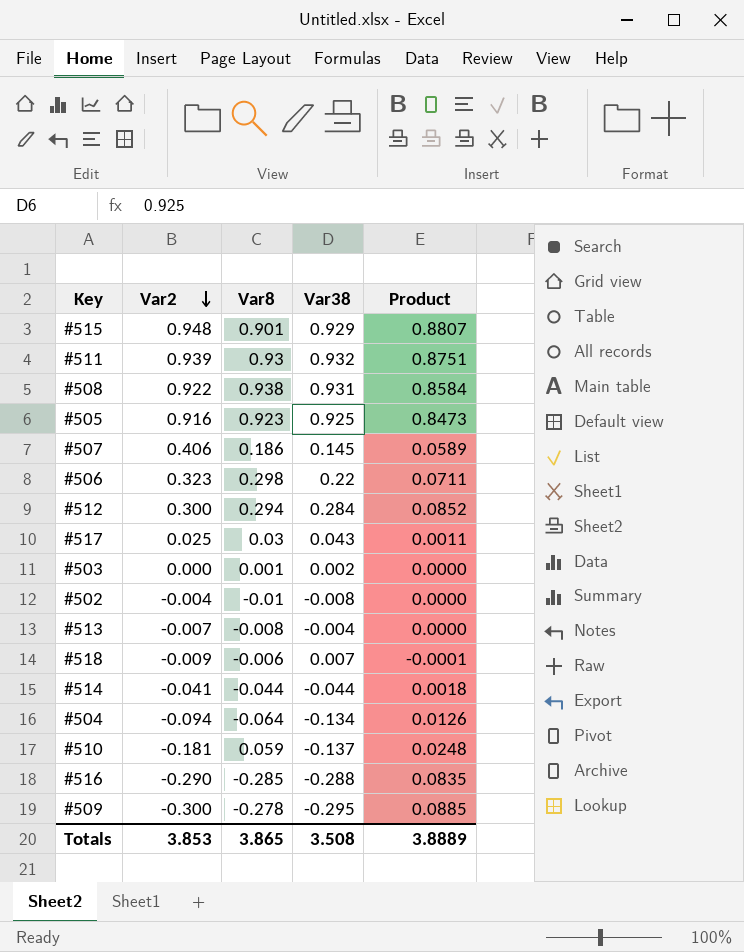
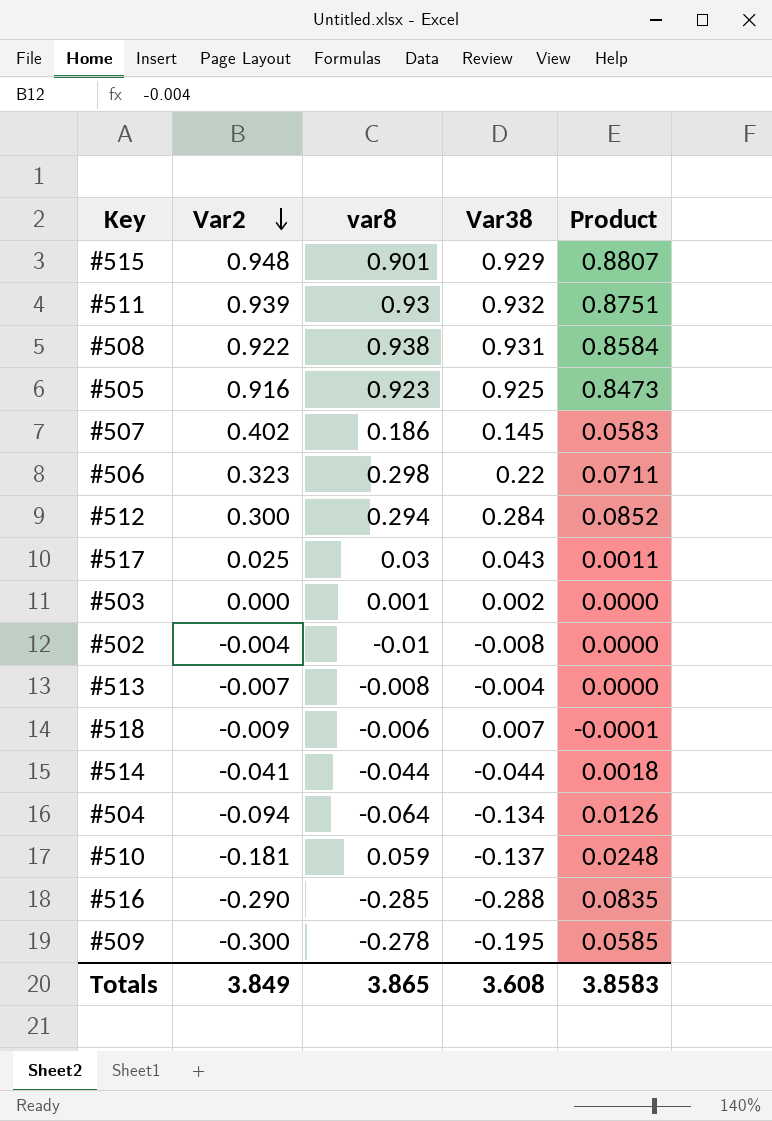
column name: Var8 -> var8
#507 | Var2: 0.406 -> 0.402
#507 | Product: 0.0589 -> 0.0583
#509 | Var38: -0.295 -> -0.195
#509 | Product: 0.0885 -> 0.0585
Totals | Var2: 3.853 -> 3.849
Totals | Var38: 3.508 -> 3.608
Totals | Product: 3.8889 -> 3.8583

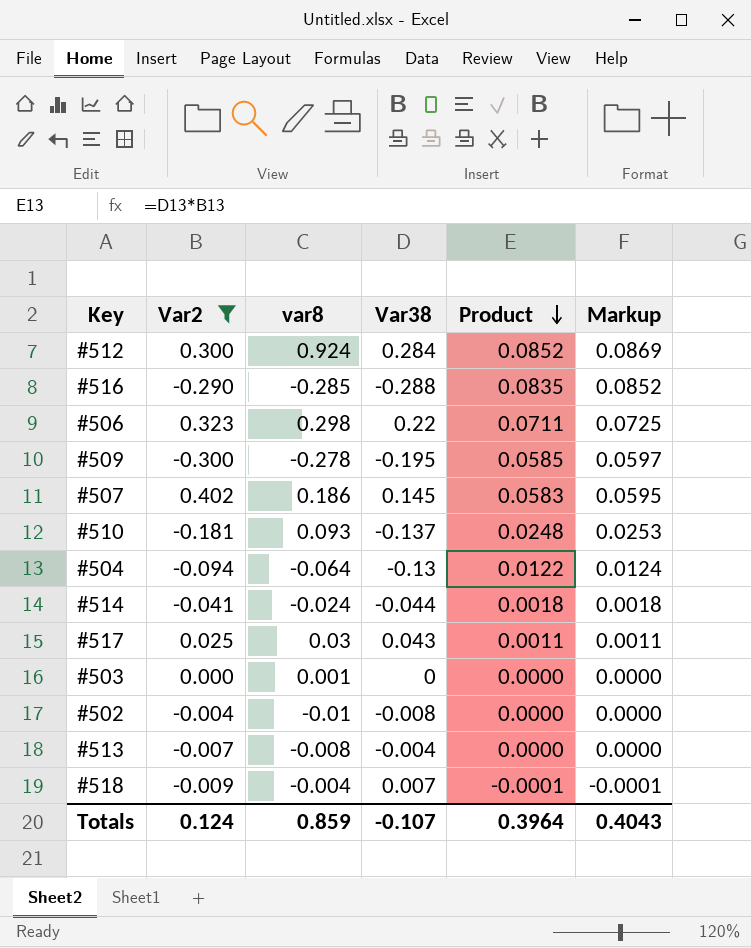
filter: none -> Var2 <= 0.402
row order: Var2 descending -> Product descending
column Markup | formula: none -> [Product] * 1.02
#512 | var8: 0.294 -> 0.924
#510 | var8: 0.059 -> 0.093
#504 | Var38: -0.134 -> -0.13
#504 | Product: 0.0126 -> 0.0122
#514 | var8: -0.044 -> -0.024
#503 | Var38: 0.002 -> 0
#518 | var8: -0.006 -> -0.004
Totals | Var2: 3.849 -> 0.124
Totals | var8: 3.865 -> 0.859
Totals | Var38: 3.608 -> -0.107
Totals | Product: 3.8583 -> 0.3964

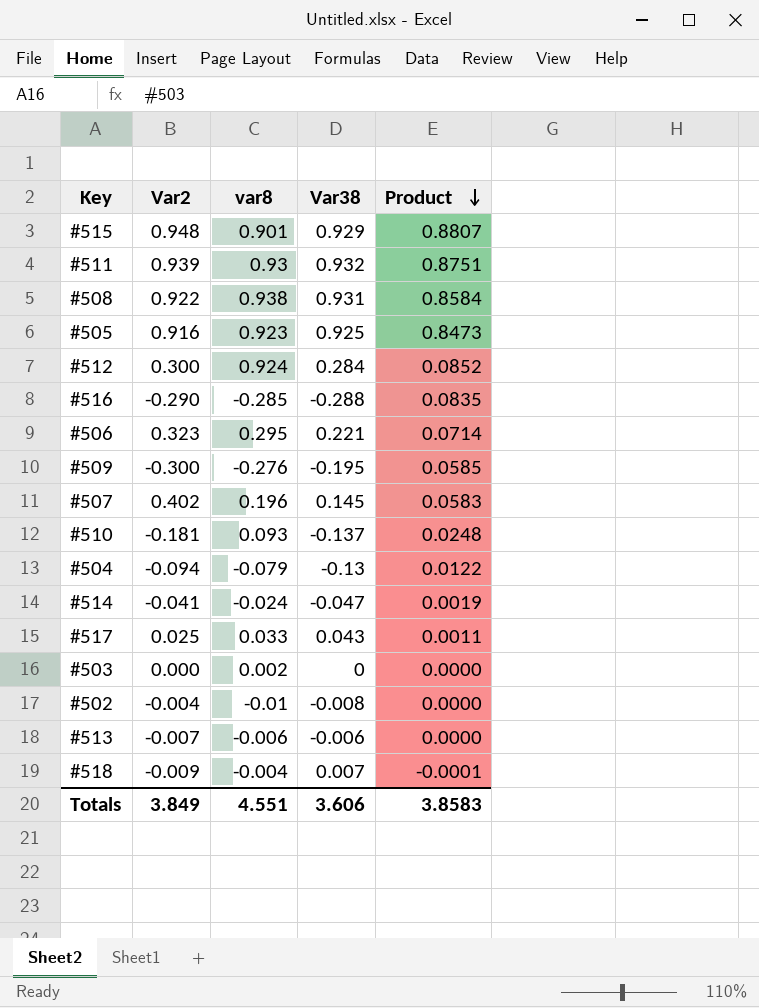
filter: Var2 <= 0.402 -> none
column Markup | formula: [Product] * 1.02 -> none
#506 | var8: 0.298 -> 0.295
#506 | Var38: 0.22 -> 0.221
#506 | Product: 0.0711 -> 0.0714
#509 | var8: -0.278 -> -0.276
#507 | var8: 0.186 -> 0.196
#504 | var8: -0.064 -> -0.079
#514 | Var38: -0.044 -> -0.047
#514 | Product: 0.0018 -> 0.0019
#517 | var8: 0.03 -> 0.033
#503 | var8: 0.001 -> 0.002
#513 | var8: -0.008 -> -0.006
#513 | Var38: -0.004 -> -0.006
Totals | Var2: 0.124 -> 3.849
Totals | var8: 0.859 -> 4.551
Totals | Var38: -0.107 -> 3.606
Totals | Product: 0.3964 -> 3.8583

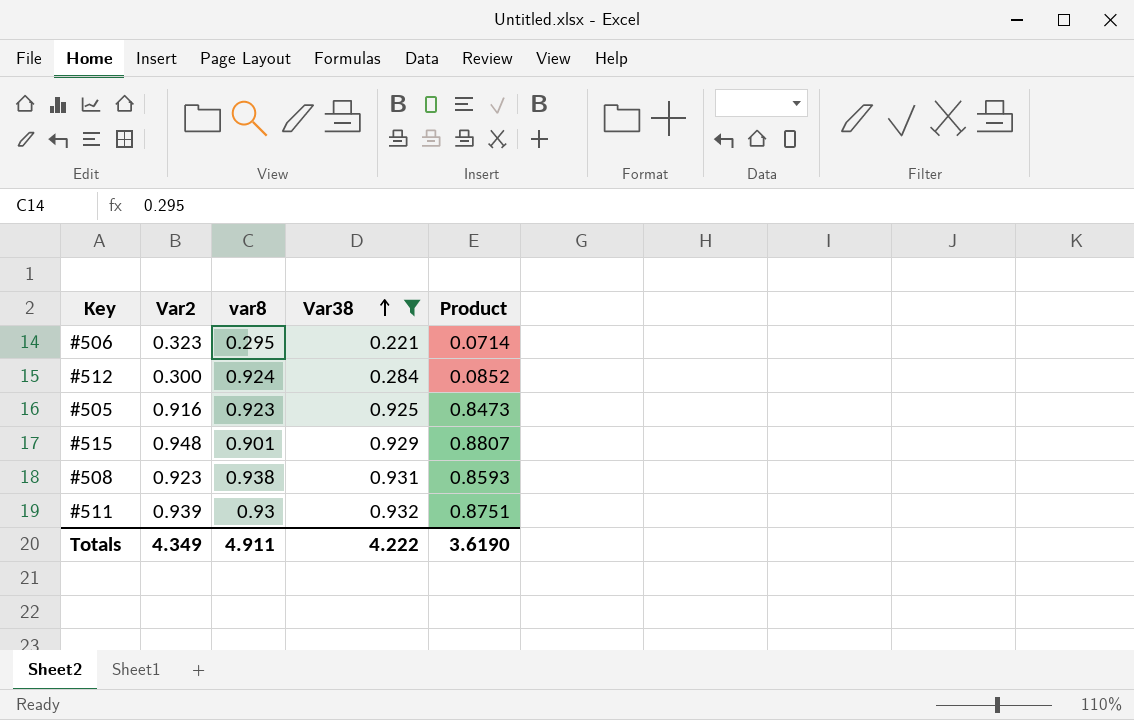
filter: none -> Var38 >= 0.221
row order: Product descending -> Var38 ascending
#508 | Var2: 0.922 -> 0.923
#508 | Product: 0.8584 -> 0.8593
Totals | Var2: 3.849 -> 4.349
Totals | var8: 4.551 -> 4.911
Totals | Var38: 3.606 -> 4.222
Totals | Product: 3.8583 -> 3.6190

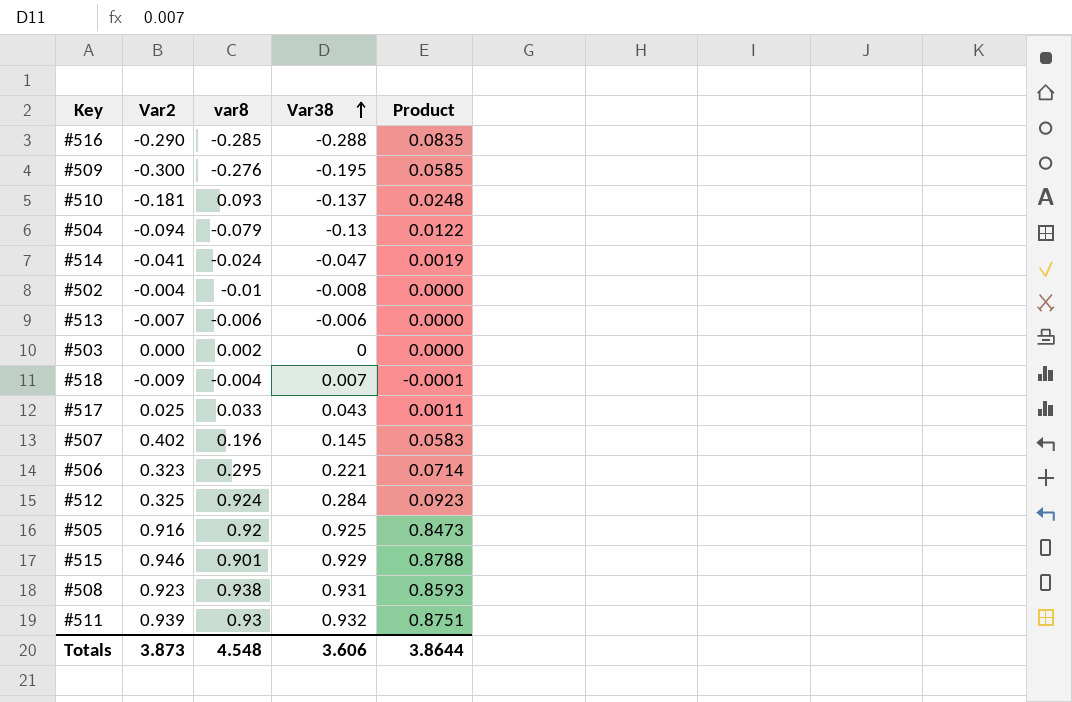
filter: Var38 >= 0.221 -> none
#512 | Var2: 0.300 -> 0.325
#512 | Product: 0.0852 -> 0.0923
#505 | var8: 0.923 -> 0.92
#515 | Var2: 0.948 -> 0.946
#515 | Product: 0.8807 -> 0.8788
Totals | Var2: 4.349 -> 3.873
Totals | var8: 4.911 -> 4.548
Totals | Var38: 4.222 -> 3.606
Totals | Product: 3.6190 -> 3.8644

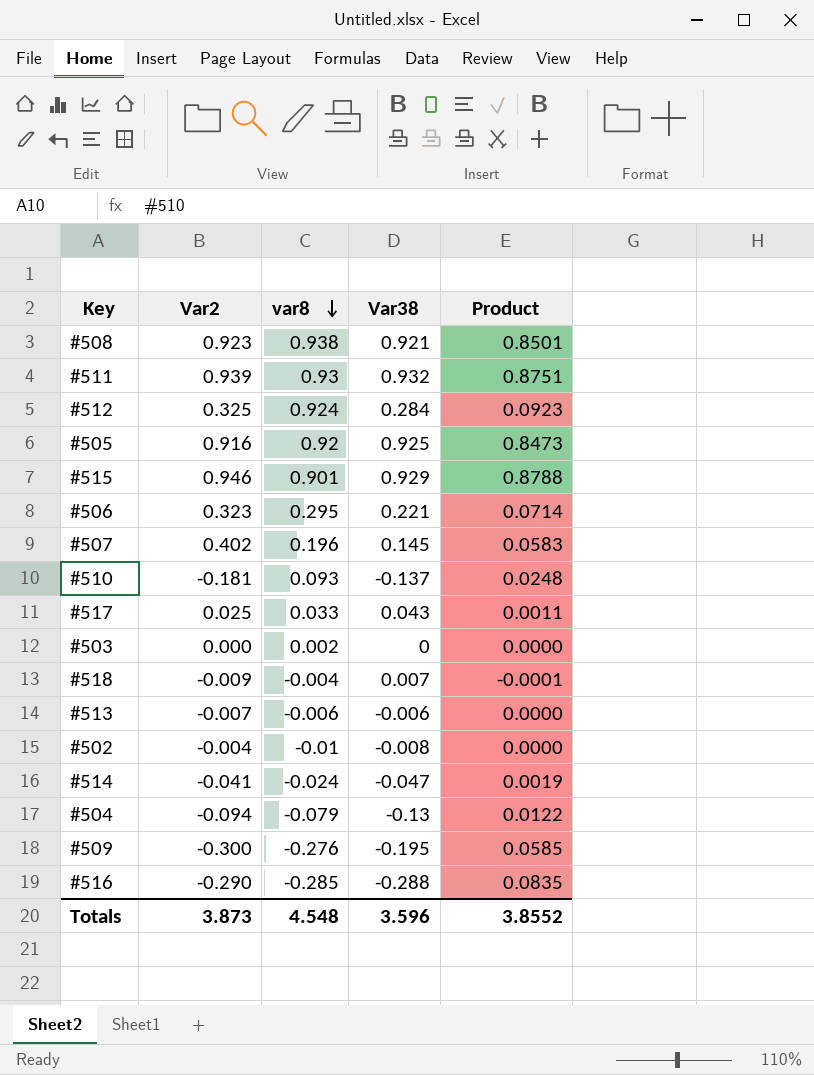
row order: Var38 ascending -> var8 descending
#508 | Var38: 0.931 -> 0.921
#508 | Product: 0.8593 -> 0.8501
Totals | Var38: 3.606 -> 3.596
Totals | Product: 3.8644 -> 3.8552

